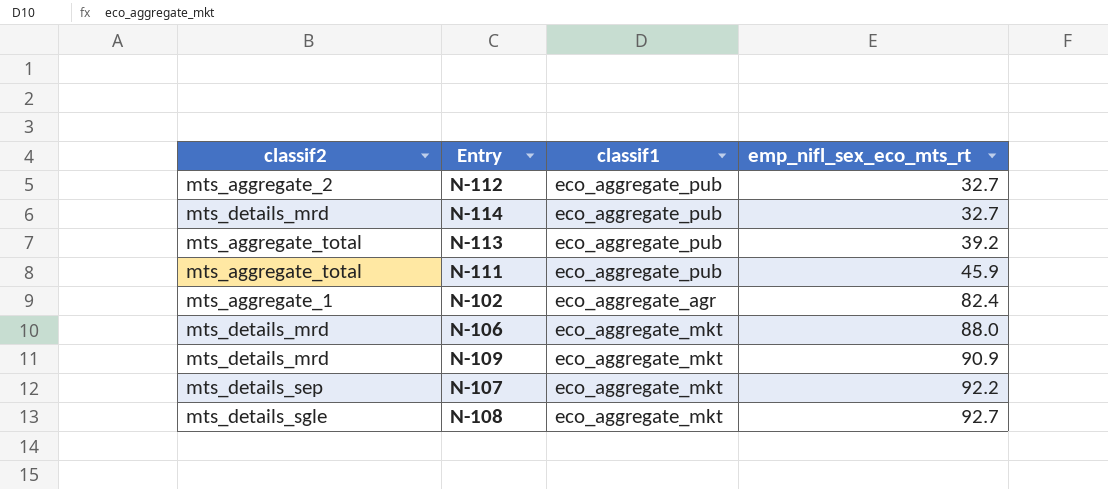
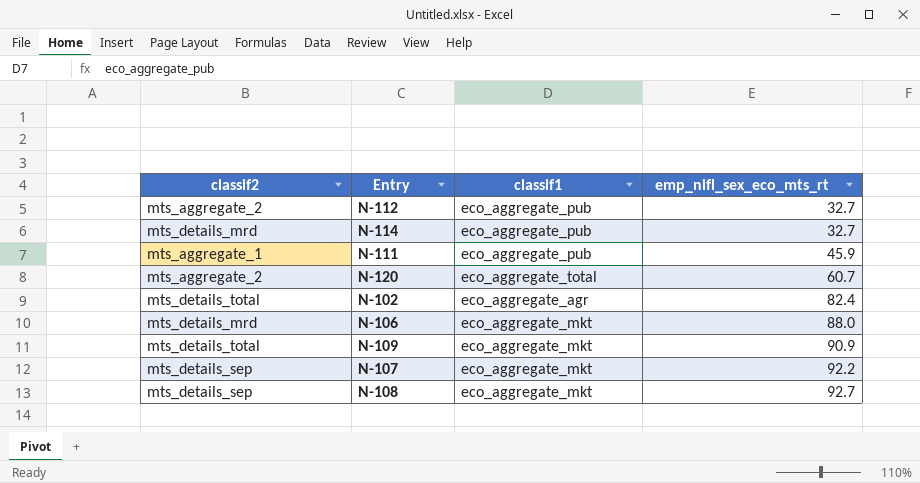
row N-113: mts_aggregate_total | eco_aggregate_pub | 39.2 -> none
N-111 | classif2: mts_aggregate_total -> mts_aggregate_1
row N-120: none -> mts_aggregate_2 | eco_aggregate_total | 60.7
N-102 | classif2: mts_aggregate_1 -> mts_details_total
N-109 | classif2: mts_details_mrd -> mts_details_total
N-108 | classif2: mts_details_sgle -> mts_details_sep

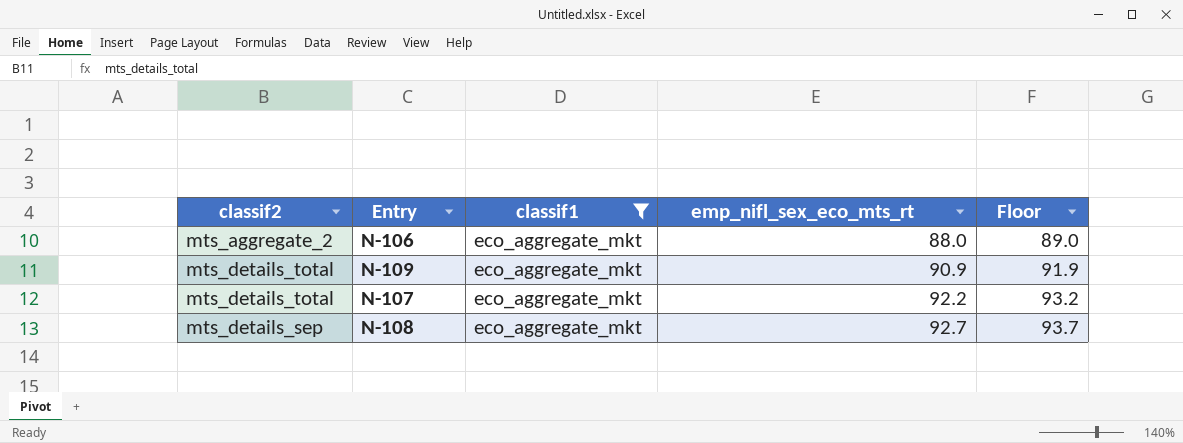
filter: none -> classif1 = eco_aggregate_mkt
column Floor | formula: none -> [emp_nifl_sex_eco_mts_rt] + 1
N-106 | classif2: mts_details_mrd -> mts_aggregate_2
N-107 | classif2: mts_details_sep -> mts_details_total

